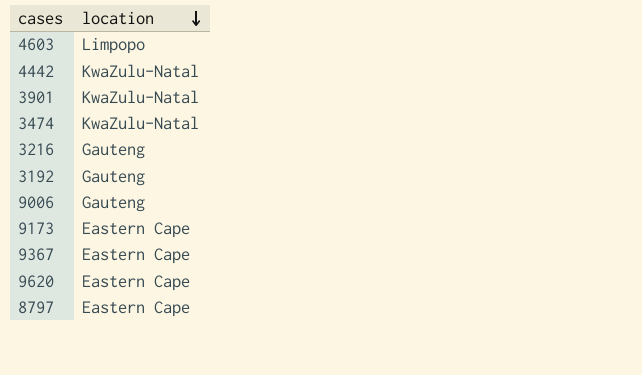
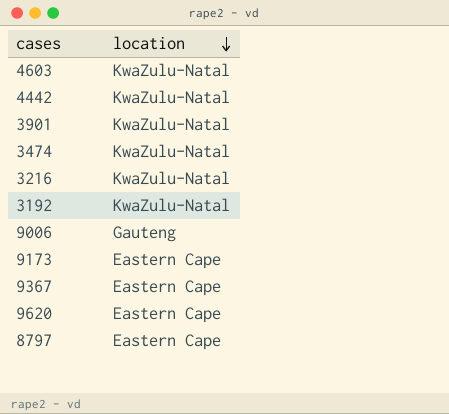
4603 | location: Limpopo -> KwaZulu-Natal
3216 | location: Gauteng -> KwaZulu-Natal
3192 | location: Gauteng -> KwaZulu-Natal

